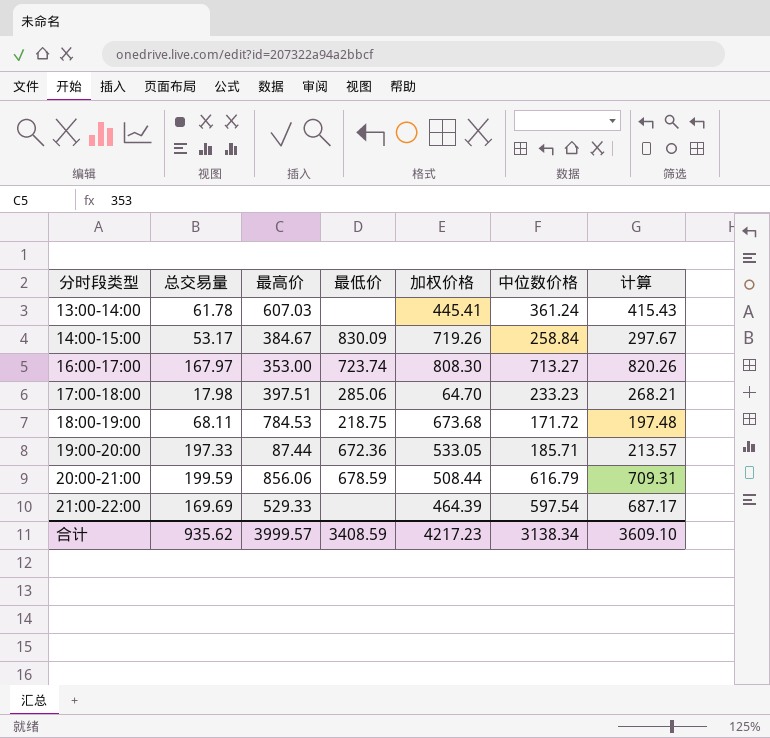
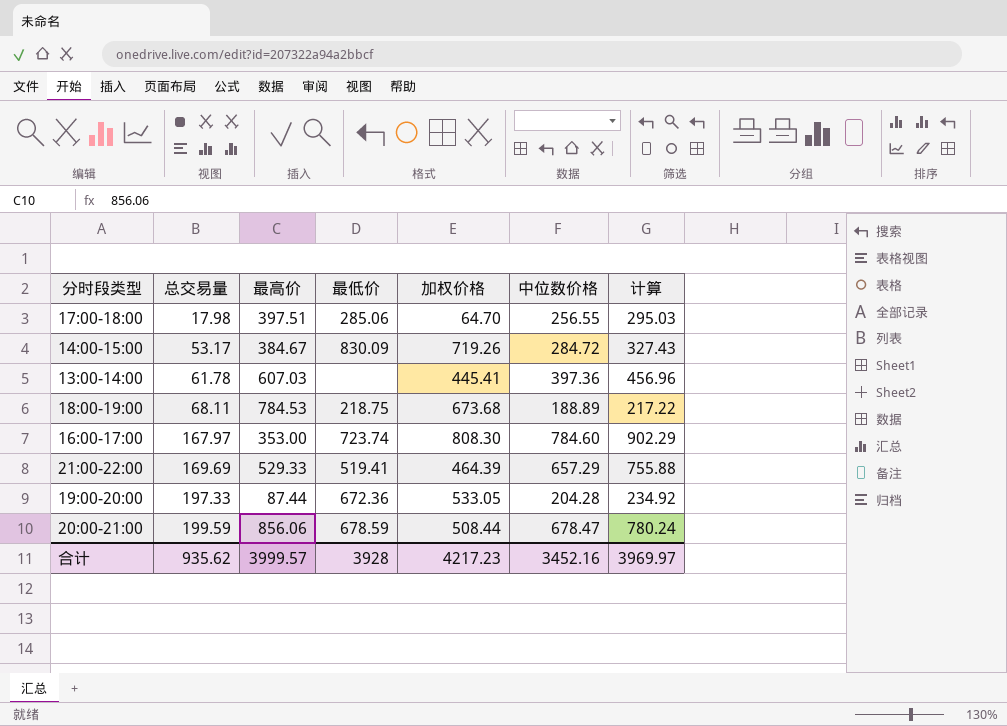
row order: 分时段类型 ascending -> 总交易量 ascending
17:00-18:00 | 中位数价格: 233.23 -> 256.55
17:00-18:00 | 计算: 268.21 -> 295.03
14:00-15:00 | 中位数价格: 258.84 -> 284.72
14:00-15:00 | 计算: 297.67 -> 327.43
13:00-14:00 | 中位数价格: 361.24 -> 397.36
13:00-14:00 | 计算: 415.43 -> 456.96
18:00-19:00 | 中位数价格: 171.72 -> 188.89
18:00-19:00 | 计算: 197.48 -> 217.22
16:00-17:00 | 中位数价格: 713.27 -> 784.60
16:00-17:00 | 计算: 820.26 -> 902.29
21:00-22:00 | 最低价: none -> 519.41
21:00-22:00 | 中位数价格: 597.54 -> 657.29
21:00-22:00 | 计算: 687.17 -> 755.88
19:00-20:00 | 中位数价格: 185.71 -> 204.28
19:00-20:00 | 计算: 213.57 -> 234.92
20:00-21:00 | 中位数价格: 616.79 -> 678.47
20:00-21:00 | 计算: 709.31 -> 780.24
合计 | 最低价: 3408.59 -> 3928
合计 | 中位数价格: 3138.34 -> 3452.16
合计 | 计算: 3609.10 -> 3969.97

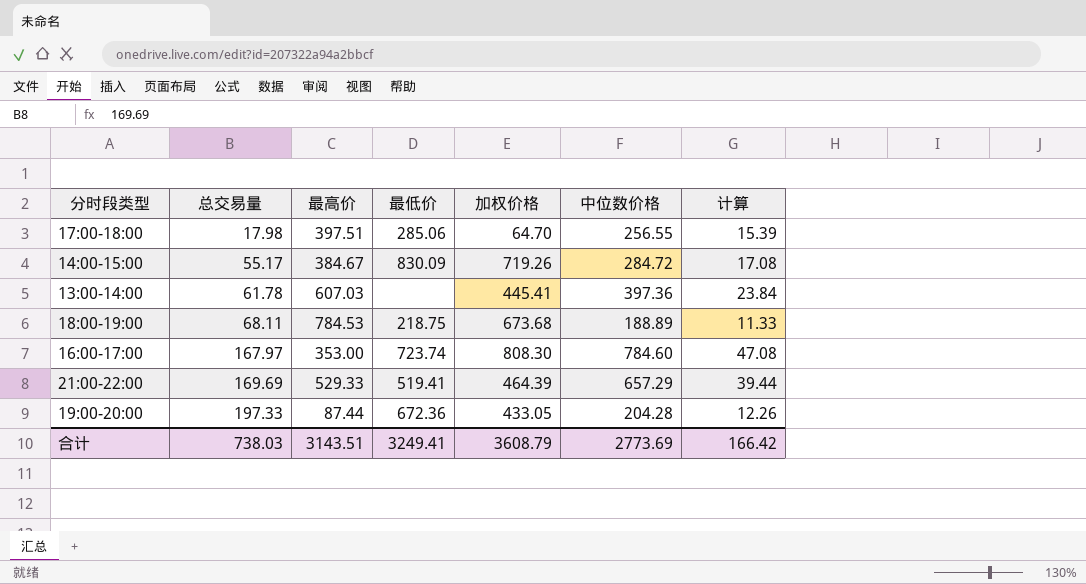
column 计算 | formula: [中位数价格] * 1.15 -> [中位数价格] * 0.06
row 20:00-21:00: 199.59 | 856.06 | 678.59 | 508.44 | 678.47 | 780.24 -> none
14:00-15:00 | 总交易量: 53.17 -> 55.17
19:00-20:00 | 加权价格: 533.05 -> 433.05
合计 | 总交易量: 935.62 -> 738.03
合计 | 最高价: 3999.57 -> 3143.51
合计 | 最低价: 3928 -> 3249.41
合计 | 加权价格: 4217.23 -> 3608.79
合计 | 中位数价格: 3452.16 -> 2773.69
合计 | 计算: 3969.97 -> 166.42

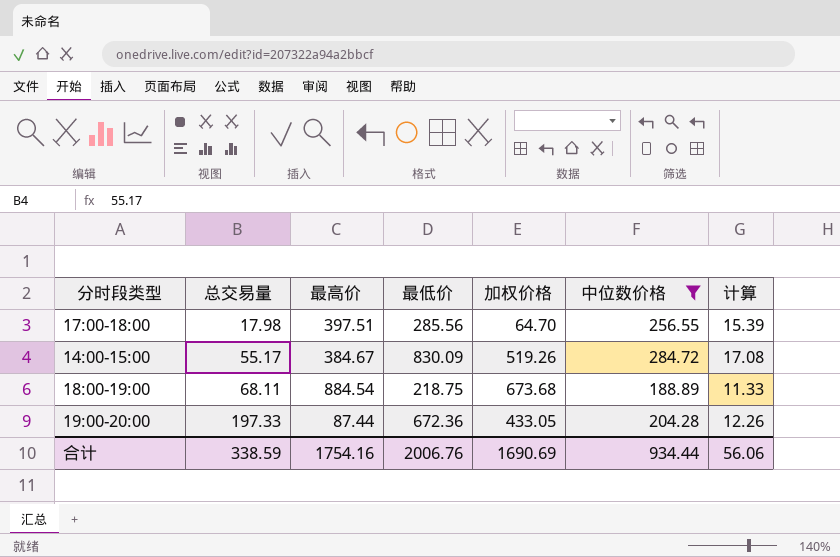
filter: none -> 中位数价格 <= 284.72
17:00-18:00 | 最低价: 285.06 -> 285.56
14:00-15:00 | 加权价格: 719.26 -> 519.26
18:00-19:00 | 最高价: 784.53 -> 884.54
合计 | 总交易量: 738.03 -> 338.59
合计 | 最高价: 3143.51 -> 1754.16
合计 | 最低价: 3249.41 -> 2006.76
合计 | 加权价格: 3608.79 -> 1690.69
合计 | 中位数价格: 2773.69 -> 934.44
合计 | 计算: 166.42 -> 56.06

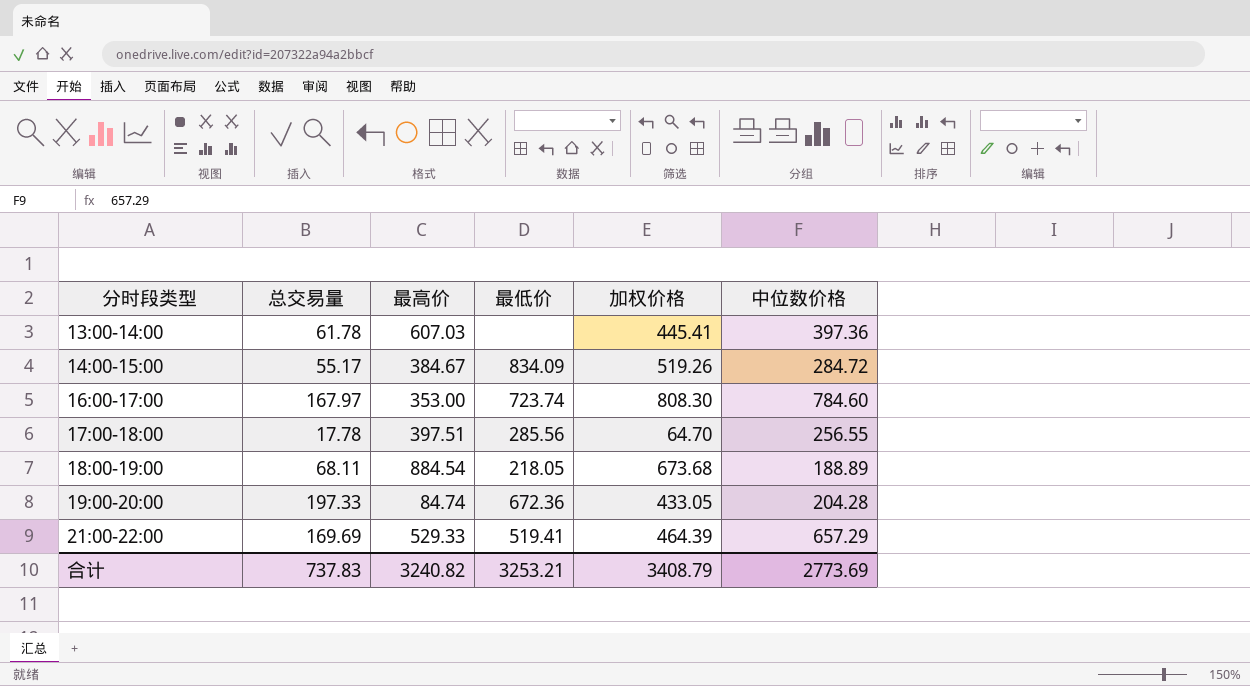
filter: 中位数价格 <= 284.72 -> none
row order: 总交易量 ascending -> 分时段类型 ascending
column 计算 | formula: [中位数价格] * 0.06 -> none
14:00-15:00 | 最低价: 830.09 -> 834.09
17:00-18:00 | 总交易量: 17.98 -> 17.78
18:00-19:00 | 最低价: 218.75 -> 218.05
19:00-20:00 | 最高价: 87.44 -> 84.74
合计 | 总交易量: 338.59 -> 737.83
合计 | 最高价: 1754.16 -> 3240.82
合计 | 最低价: 2006.76 -> 3253.21
合计 | 加权价格: 1690.69 -> 3408.79
合计 | 中位数价格: 934.44 -> 2773.69

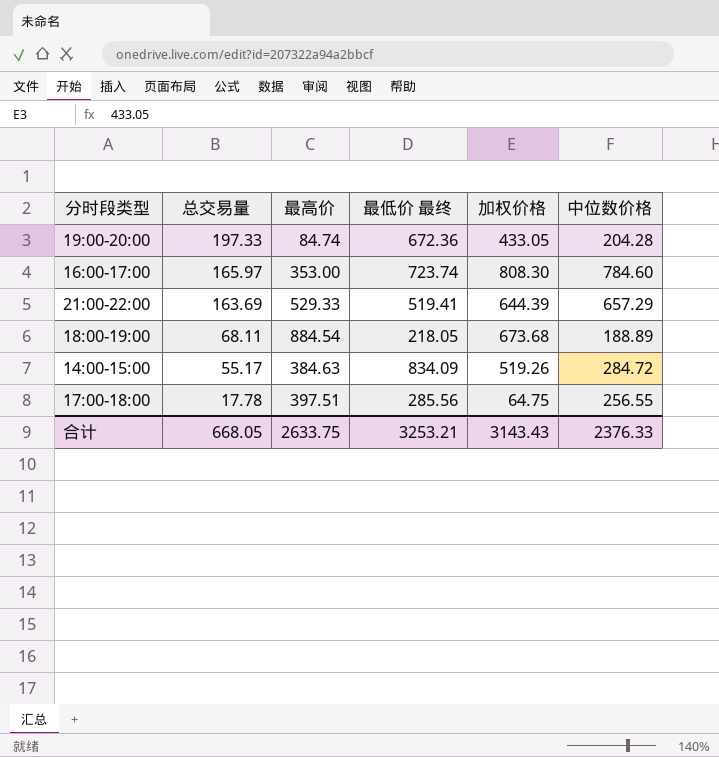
row order: 分时段类型 ascending -> 总交易量 descending
column name: 最低价 -> 最低价 最终
row 13:00-14:00: 61.78 | 607.03 | none | 445.41 | 397.36 -> none
16:00-17:00 | 总交易量: 167.97 -> 165.97
21:00-22:00 | 总交易量: 169.69 -> 163.69
21:00-22:00 | 加权价格: 464.39 -> 644.39
14:00-15:00 | 最高价: 384.67 -> 384.63
17:00-18:00 | 加权价格: 64.70 -> 64.75
合计 | 总交易量: 737.83 -> 668.05
合计 | 最高价: 3240.82 -> 2633.75
合计 | 加权价格: 3408.79 -> 3143.43
合计 | 中位数价格: 2773.69 -> 2376.33

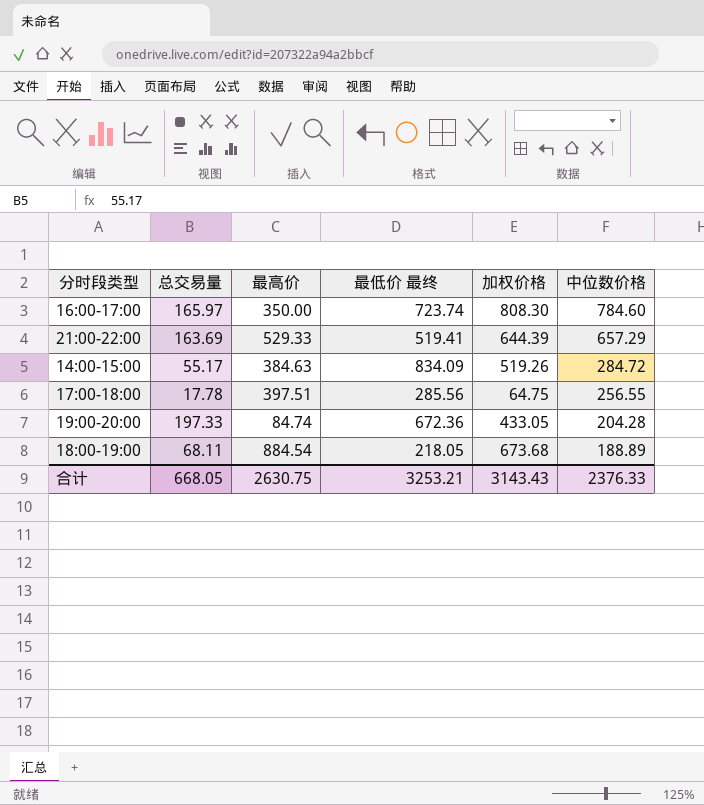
row order: 总交易量 descending -> 中位数价格 descending
16:00-17:00 | 最高价: 353.00 -> 350.00
合计 | 最高价: 2633.75 -> 2630.75

